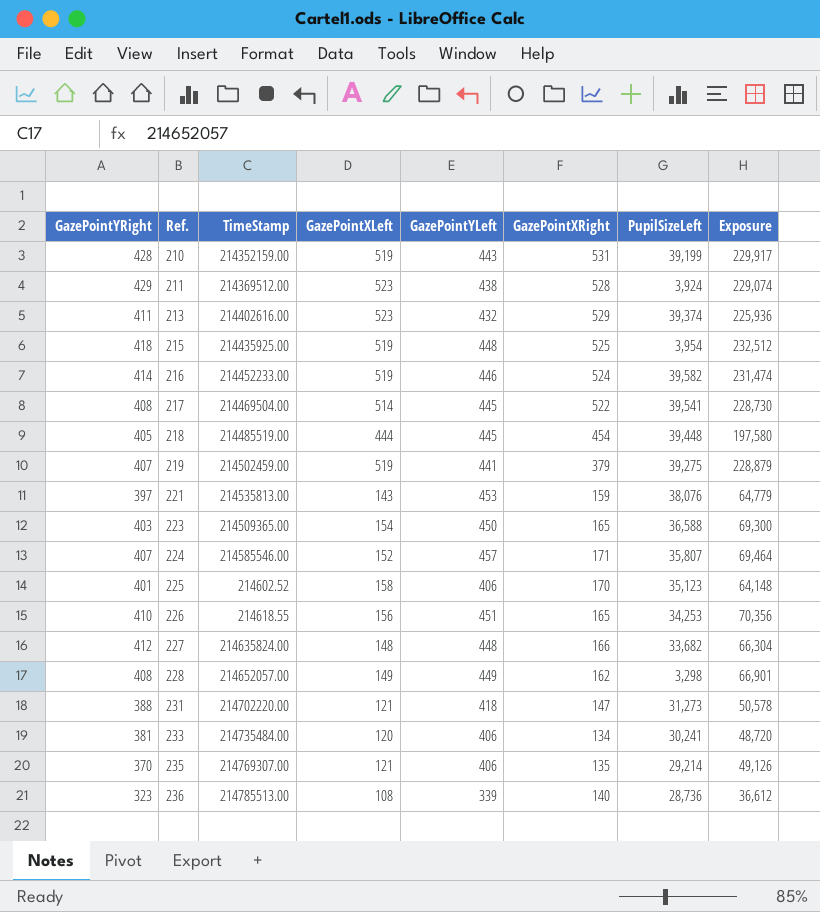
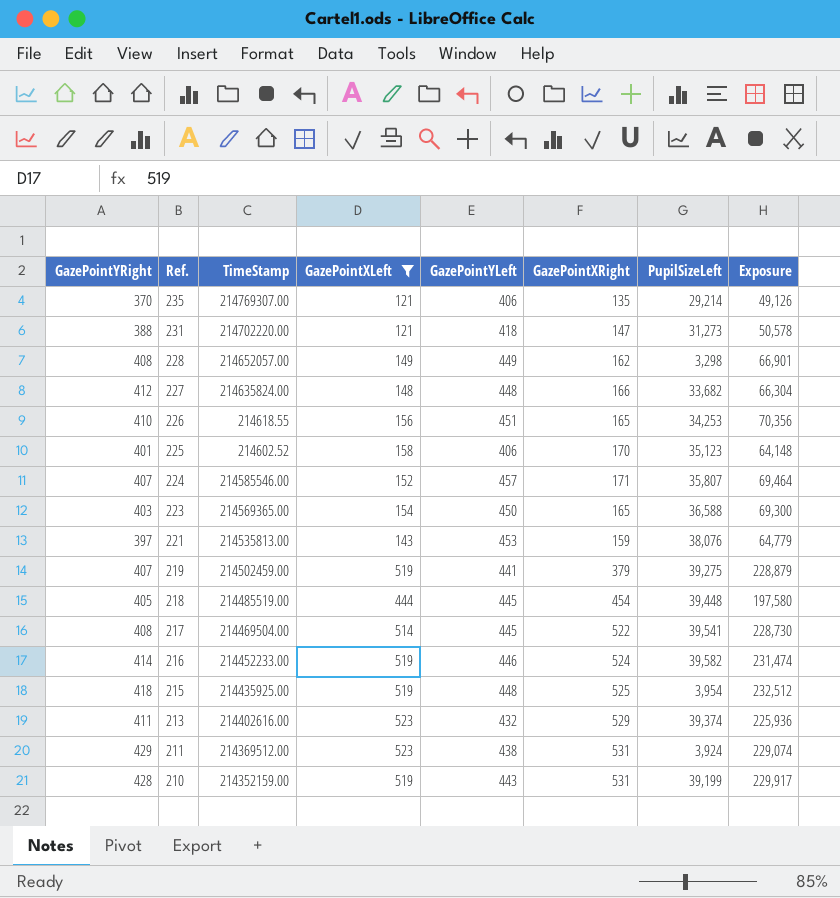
filter: none -> GazePointXLeft >= 121
row order: Ref. ascending -> Ref. descending
223 | TimeStamp: 214509365.00 -> 214569365.00
211 | GazePointXRight: 528 -> 531

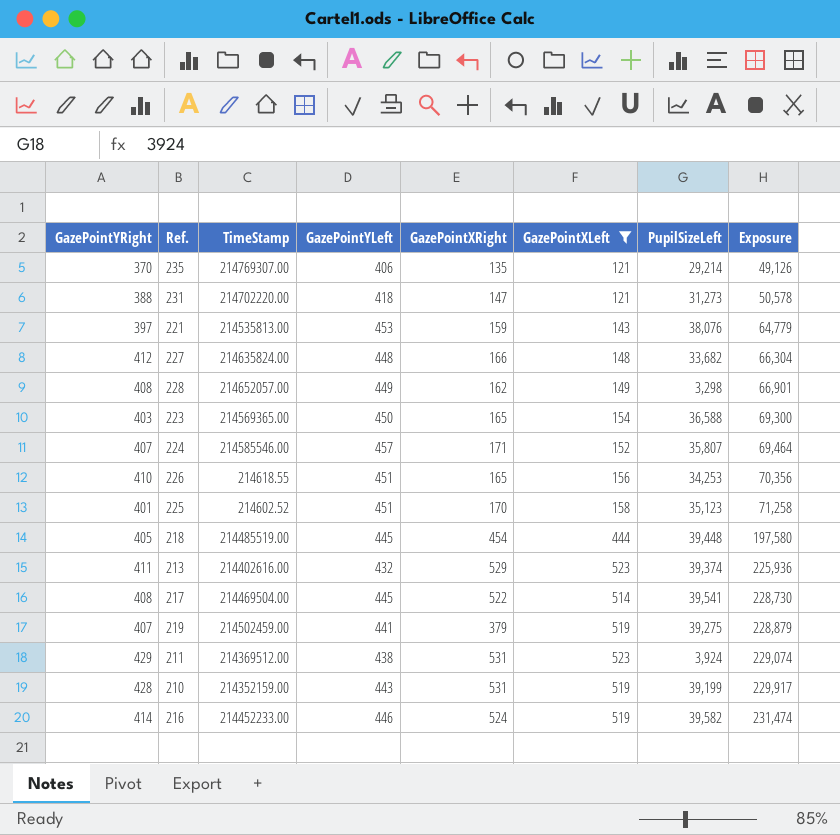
row order: Ref. descending -> Exposure ascending
column GazePointXLeft | position: 4 -> 6
row 215: 418 | 214435925.00 | 519 | 448 | 525 | 3,954 | 232,512 -> none
225 | GazePointYLeft: 406 -> 451
225 | Exposure: 64,148 -> 71,258

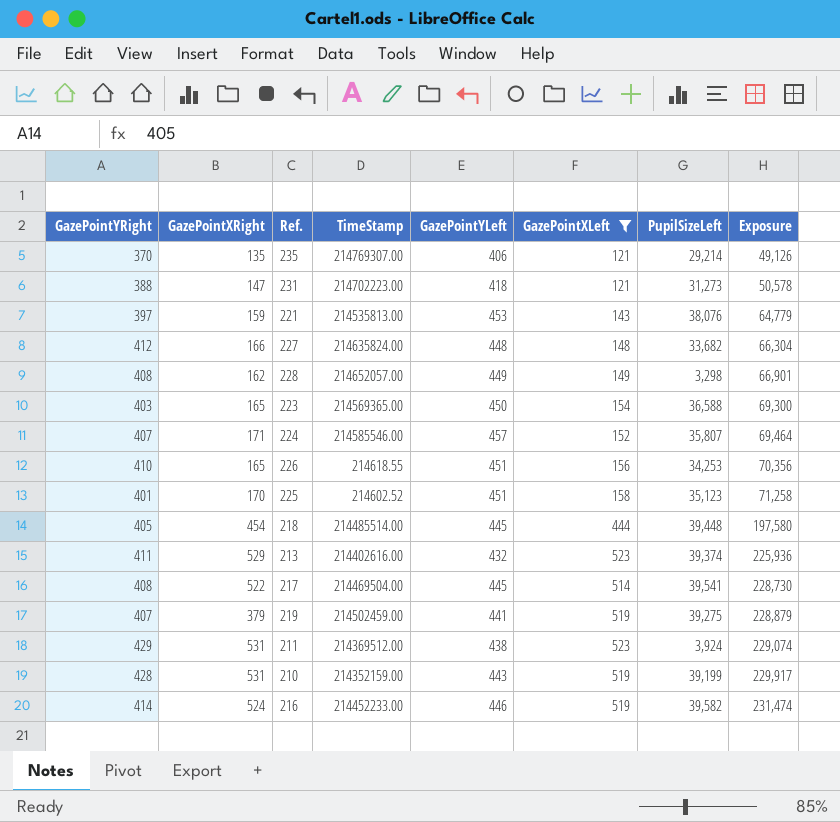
column GazePointXRight | position: 5 -> 2
231 | TimeStamp: 214702220.00 -> 214702223.00
218 | TimeStamp: 214485519.00 -> 214485514.00

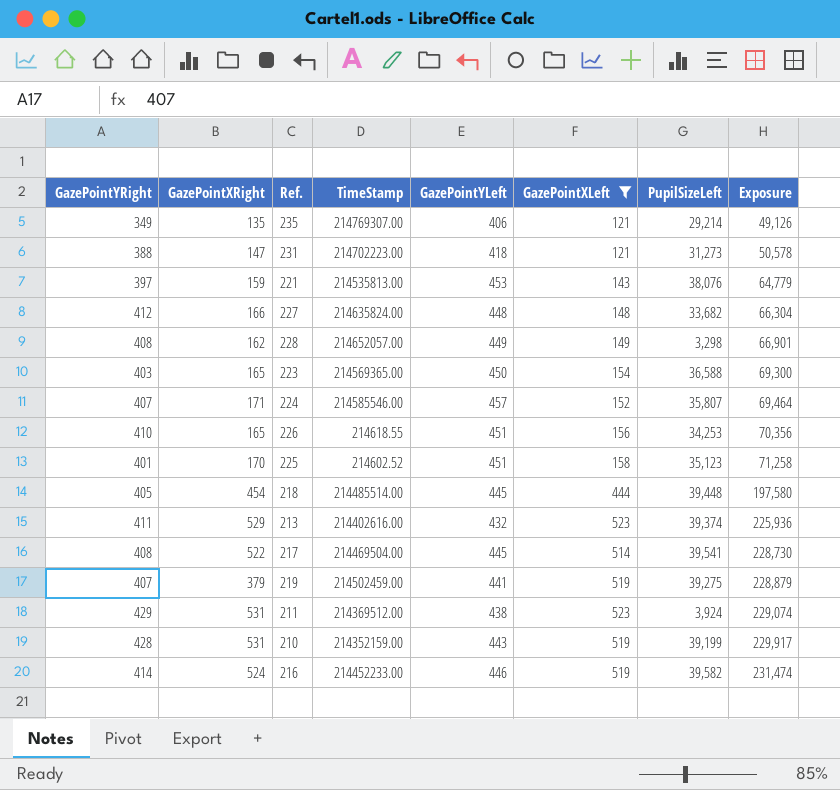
235 | GazePointYRight: 370 -> 349

